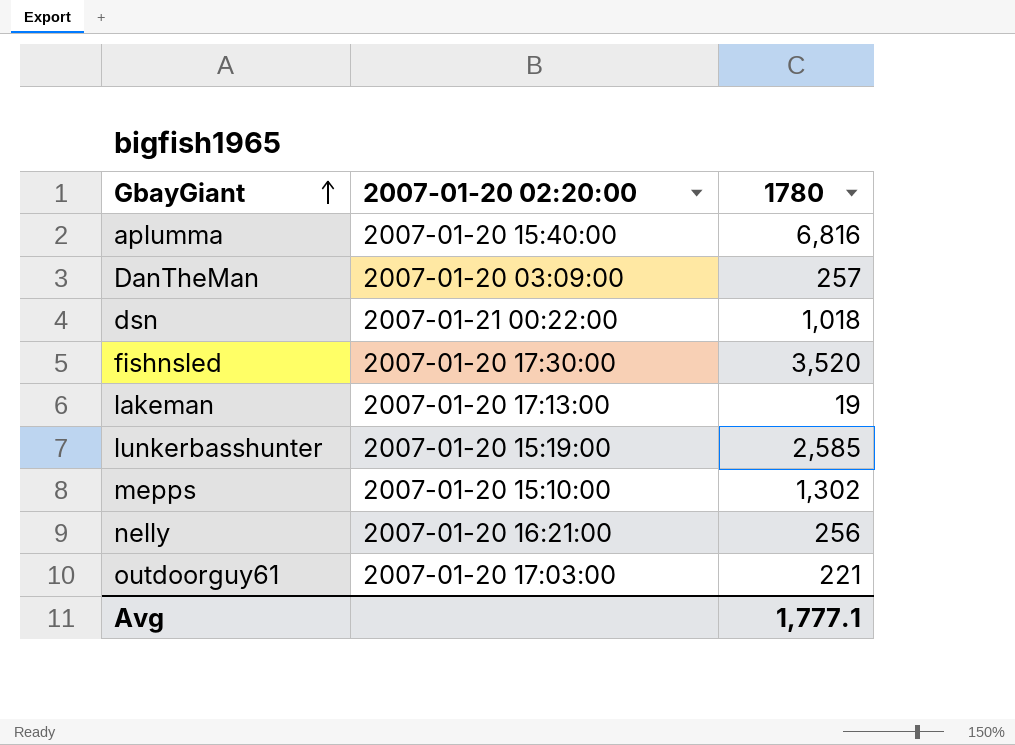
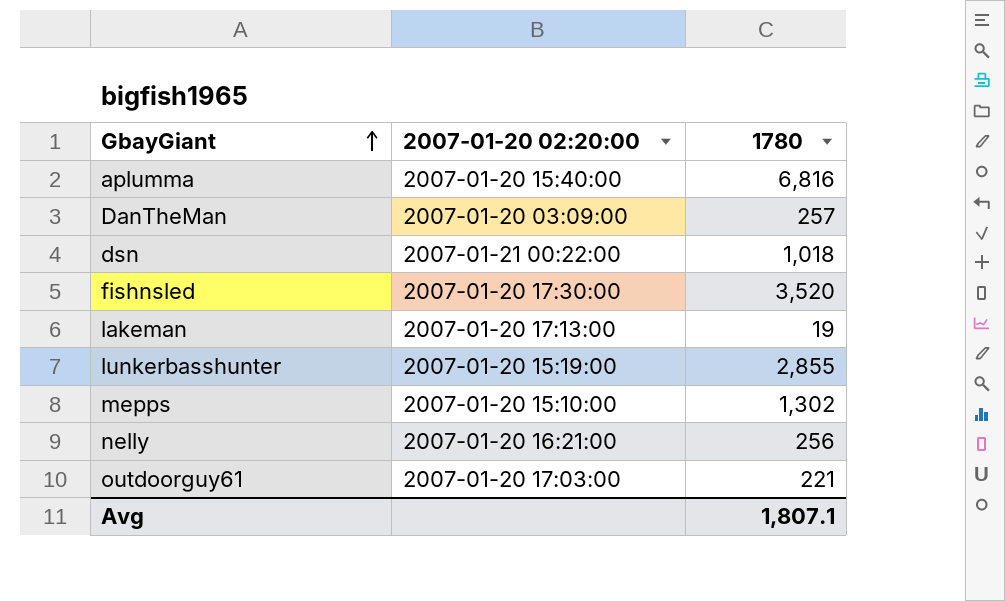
lunkerbasshunter | 1780: 2,585 -> 2,855
Avg | 1780: 1,777.1 -> 1,807.1

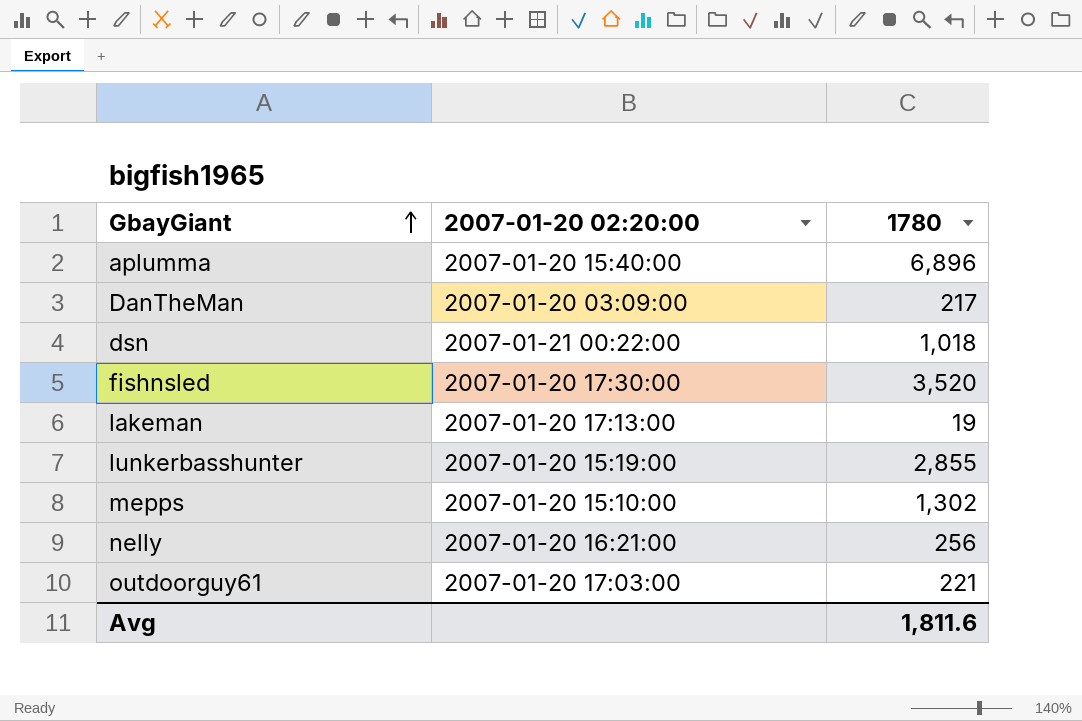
aplumma | 1780: 6,816 -> 6,896
DanTheMan | 1780: 257 -> 217
Avg | 1780: 1,807.1 -> 1,811.6

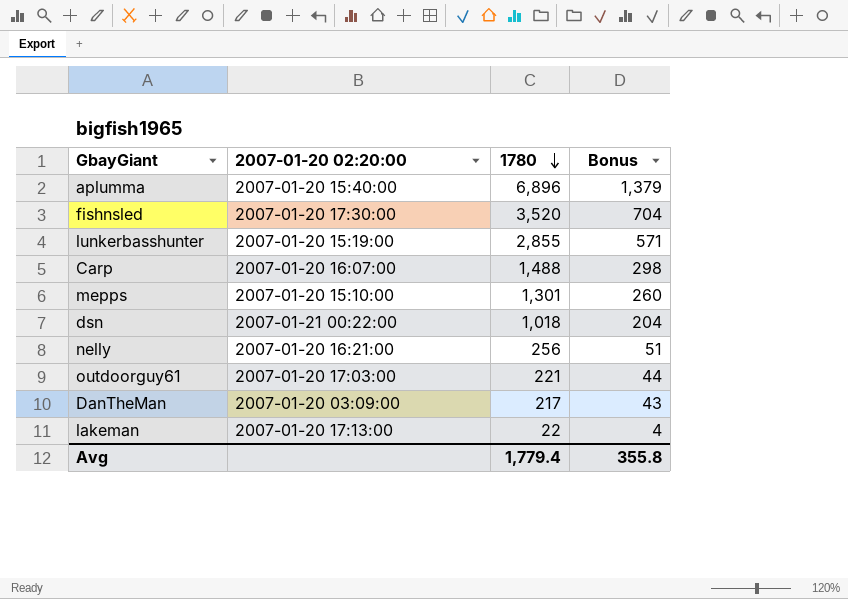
row order: GbayGiant ascending -> 1780 descending
column Bonus | formula: none -> [1780] * 0.2
row Carp: none -> 2007-01-20 16:07:00 | 1,488 | 298
mepps | 1780: 1,302 -> 1,301
lakeman | 1780: 19 -> 22
Avg | 1780: 1,811.6 -> 1,779.4

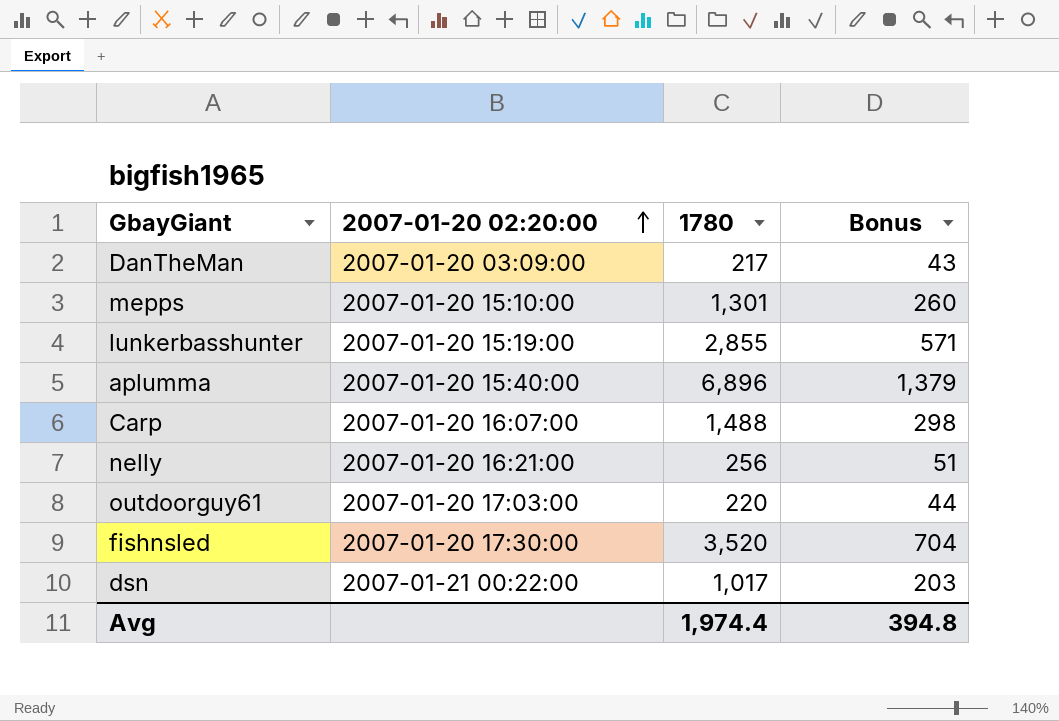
row order: 1780 descending -> 2007-01-20 02:20:00 ascending
row lakeman: 2007-01-20 17:13:00 | 22 | 4 -> none
outdoorguy61 | 1780: 221 -> 220
dsn | 1780: 1,018 -> 1,017
dsn | Bonus: 204 -> 203
Avg | 1780: 1,779.4 -> 1,974.4
Avg | Bonus: 355.8 -> 394.8

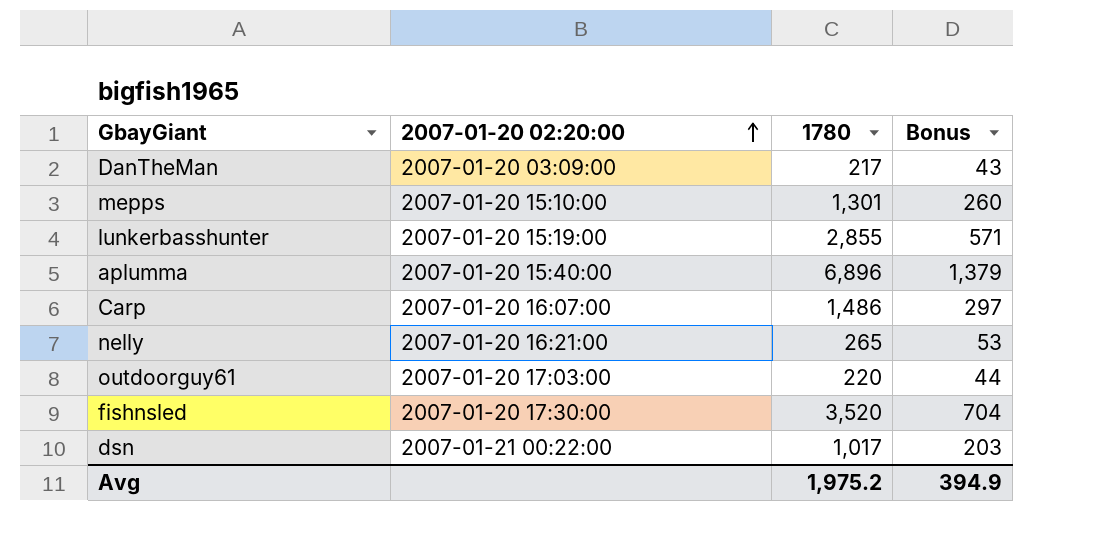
Carp | 1780: 1,488 -> 1,486
Carp | Bonus: 298 -> 297
nelly | 1780: 256 -> 265
nelly | Bonus: 51 -> 53
Avg | 1780: 1,974.4 -> 1,975.2
Avg | Bonus: 394.8 -> 394.9

